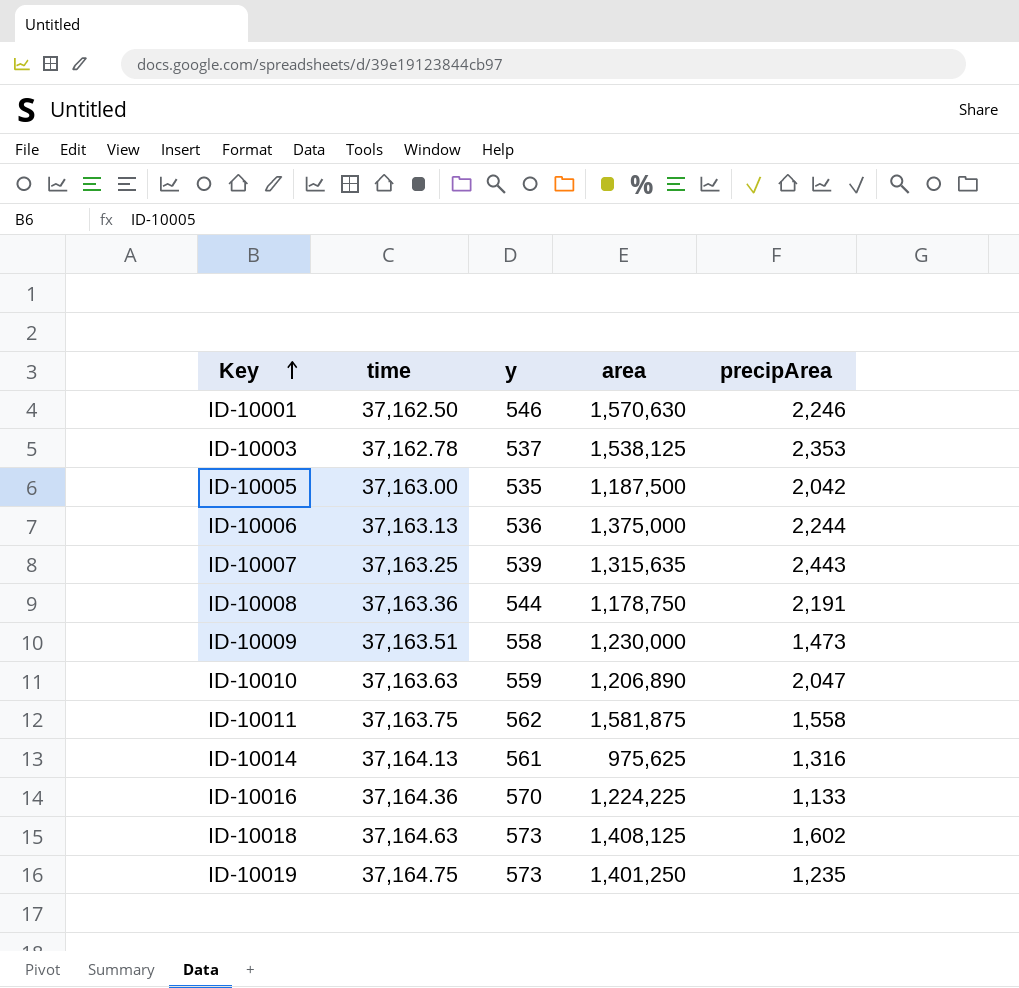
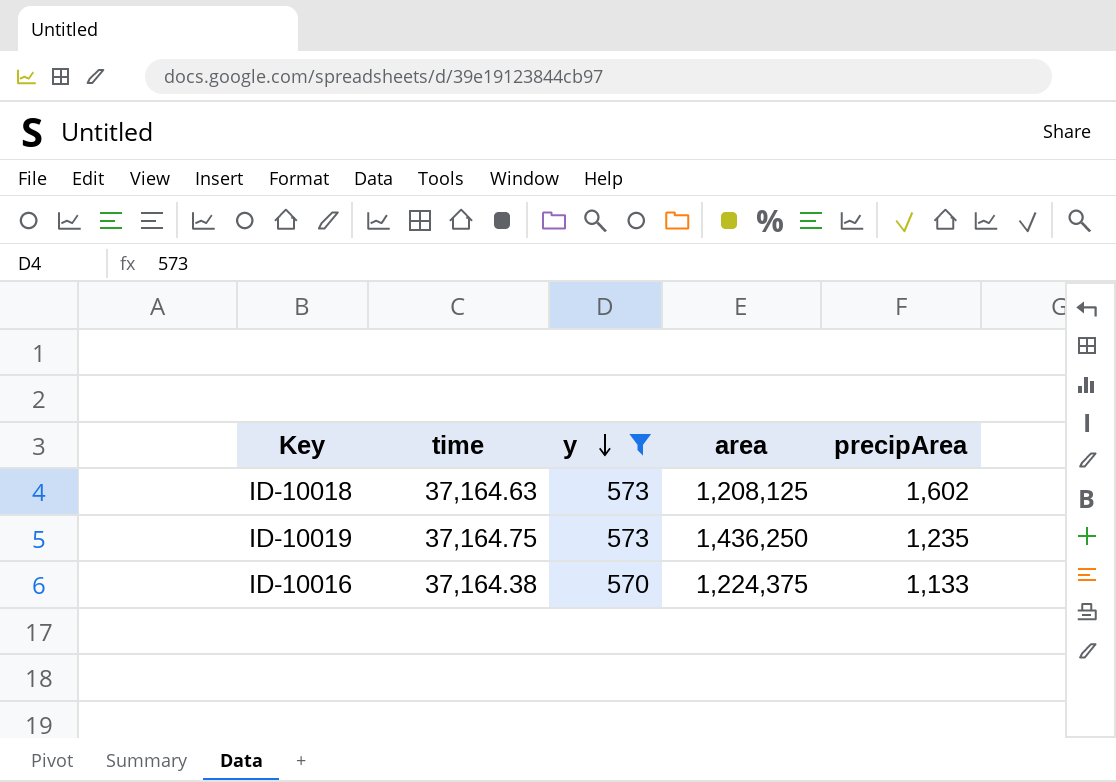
filter: none -> y >= 570
row order: Key ascending -> y descending
ID-10018 | area: 1,408,125 -> 1,208,125
ID-10019 | area: 1,401,250 -> 1,436,250
ID-10016 | time: 37,164.36 -> 37,164.38
ID-10016 | area: 1,224,225 -> 1,224,375

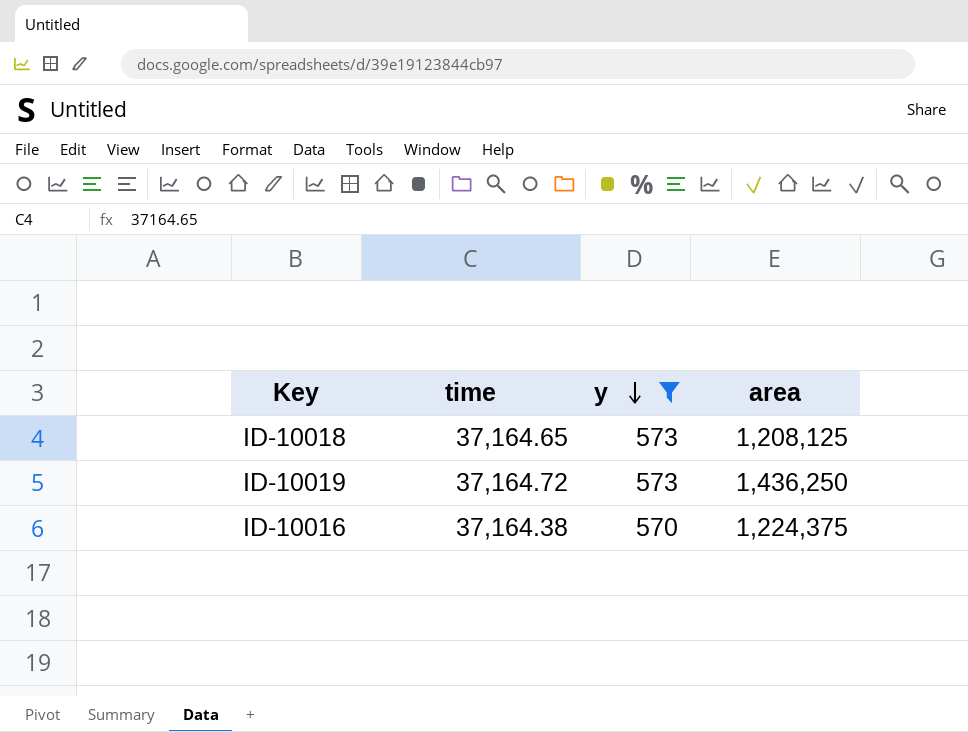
column precipArea | position: 5 -> none
ID-10018 | time: 37,164.63 -> 37,164.65
ID-10019 | time: 37,164.75 -> 37,164.72

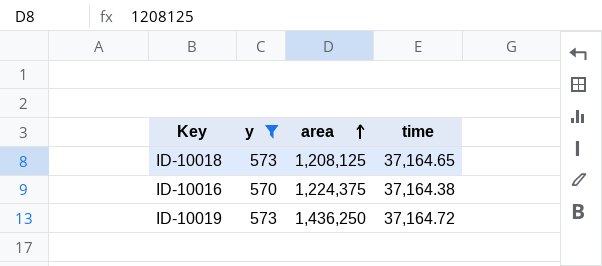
row order: y descending -> area ascending
column time | position: 2 -> 4

